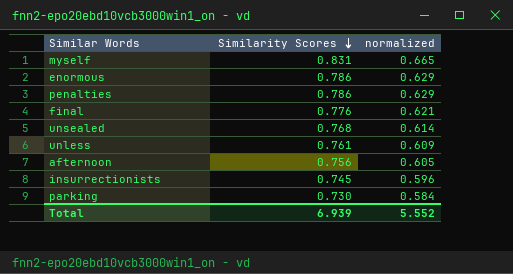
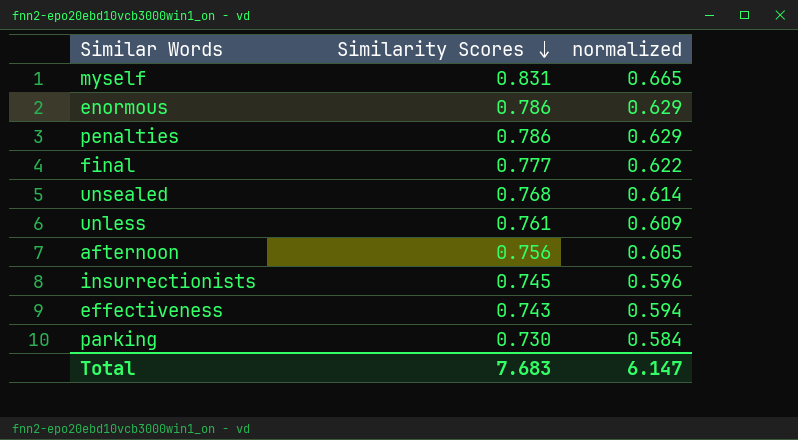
final | Similarity Scores: 0.776 -> 0.777
final | normalized: 0.621 -> 0.622
row effectiveness: none -> 0.743 | 0.594
Total | Similarity Scores: 6.939 -> 7.683
Total | normalized: 5.552 -> 6.147

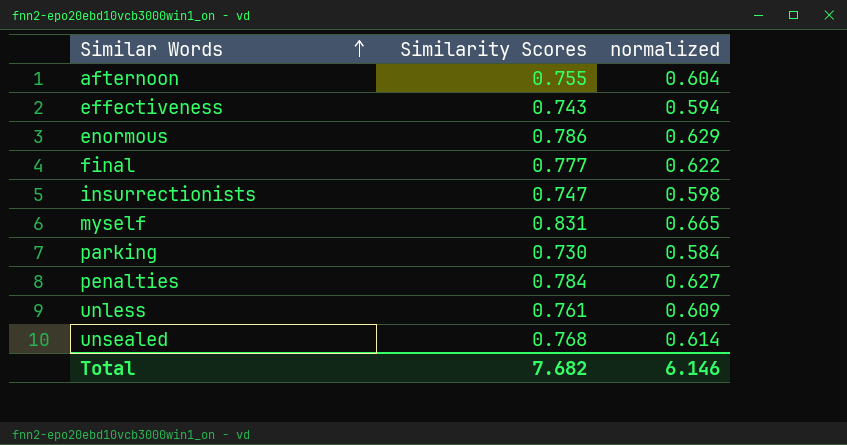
row order: Similarity Scores descending -> Similar Words ascending
afternoon | Similarity Scores: 0.756 -> 0.755
afternoon | normalized: 0.605 -> 0.604
insurrectionists | Similarity Scores: 0.745 -> 0.747
insurrectionists | normalized: 0.596 -> 0.598
penalties | Similarity Scores: 0.786 -> 0.784
penalties | normalized: 0.629 -> 0.627
Total | Similarity Scores: 7.683 -> 7.682
Total | normalized: 6.147 -> 6.146

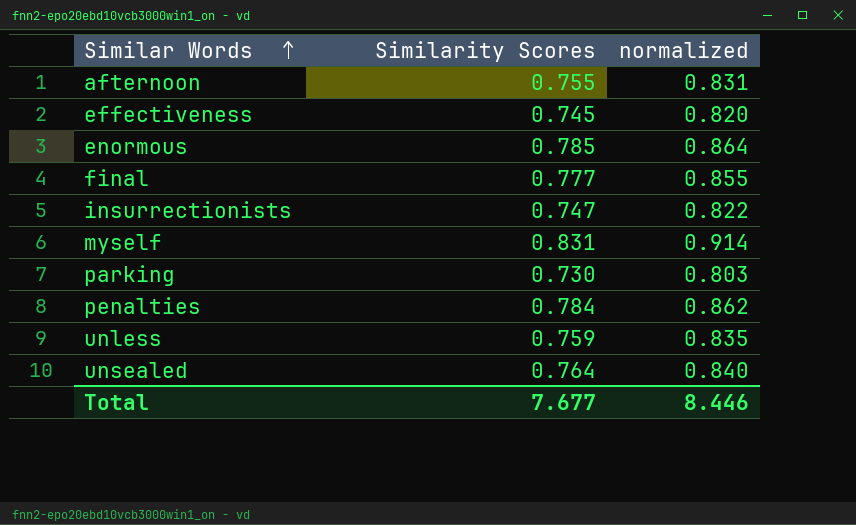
column normalized | formula: [Similarity Scores] * 0.8 -> [Similarity Scores] * 1.1
effectiveness | Similarity Scores: 0.743 -> 0.745
enormous | Similarity Scores: 0.786 -> 0.785
unless | Similarity Scores: 0.761 -> 0.759
unsealed | Similarity Scores: 0.768 -> 0.764
Total | Similarity Scores: 7.682 -> 7.677
Total | normalized: 6.146 -> 8.446

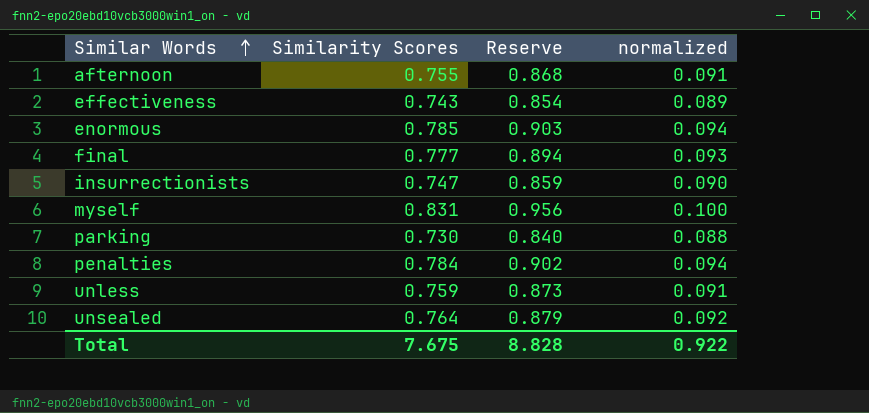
column Reserve | formula: none -> [Similarity Scores] * 1.15
column normalized | formula: [Similarity Scores] * 1.1 -> [Similarity Scores] * 0.12
effectiveness | Similarity Scores: 0.745 -> 0.743
Total | Similarity Scores: 7.677 -> 7.675
Total | normalized: 8.446 -> 0.922

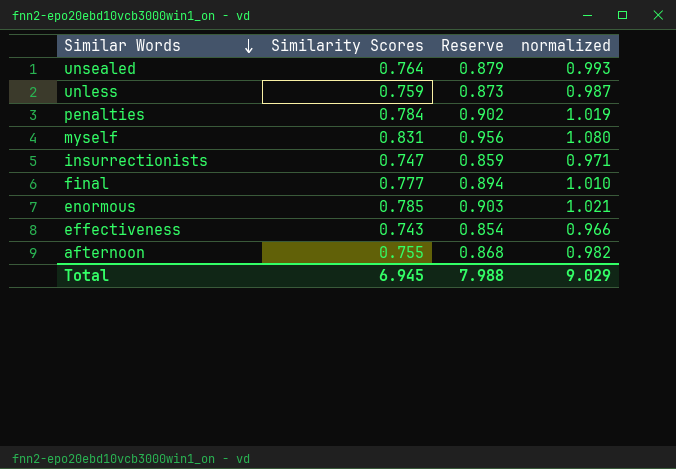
row order: Similar Words ascending -> Similar Words descending
column normalized | formula: [Similarity Scores] * 0.12 -> [Similarity Scores] * 1.3
row parking: 0.730 | 0.840 | 0.088 -> none
Total | Similarity Scores: 7.675 -> 6.945
Total | Reserve: 8.828 -> 7.988
Total | normalized: 0.922 -> 9.029

